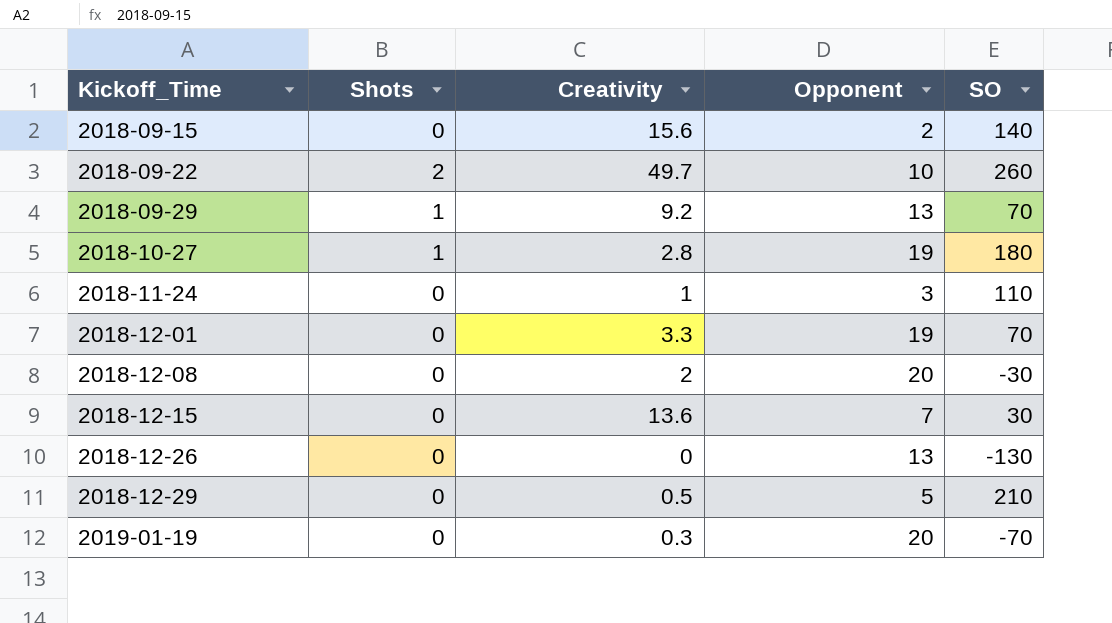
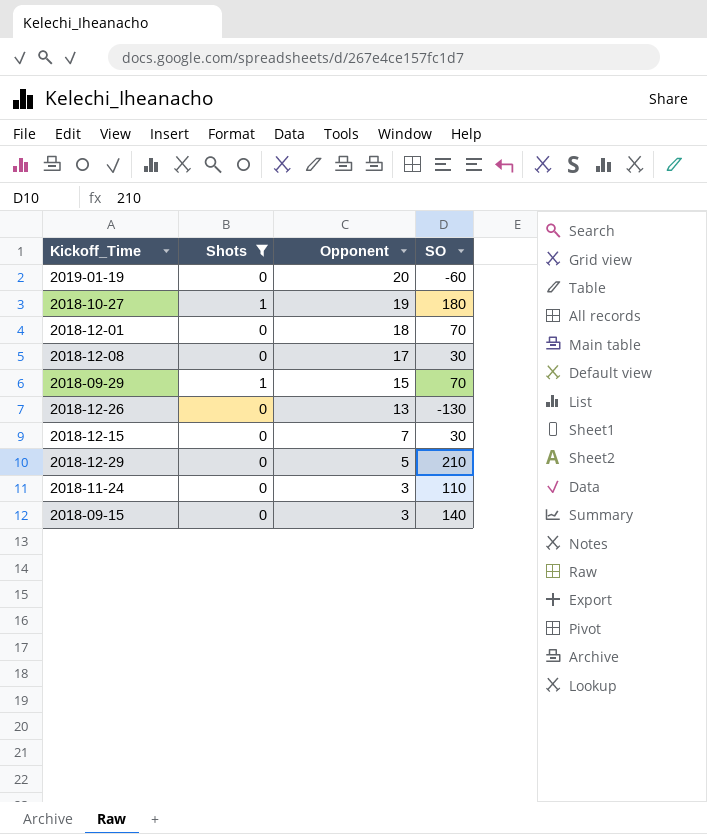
filter: none -> Shots != 2
row order: Kickoff_Time ascending -> Opponent descending
column Creativity | position: 3 -> none
2019-01-19 | SO: -70 -> -60
2018-12-01 | Opponent: 19 -> 18
2018-12-08 | Opponent: 20 -> 17
2018-12-08 | SO: -30 -> 30
2018-09-29 | Opponent: 13 -> 15
2018-09-15 | Opponent: 2 -> 3

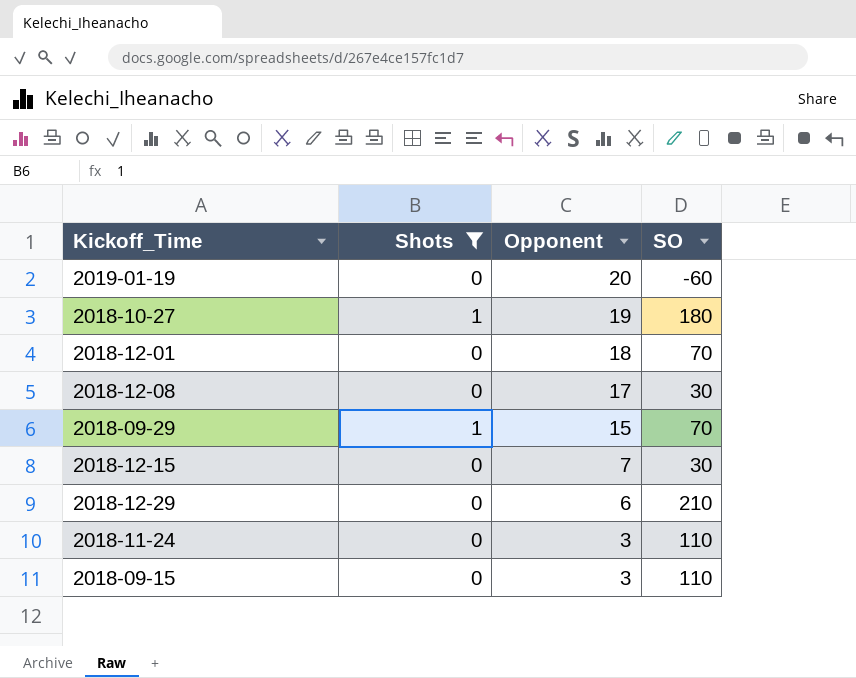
row 2018-12-26: 0 | 13 | -130 -> none
2018-12-29 | Opponent: 5 -> 6
2018-09-15 | SO: 140 -> 110

